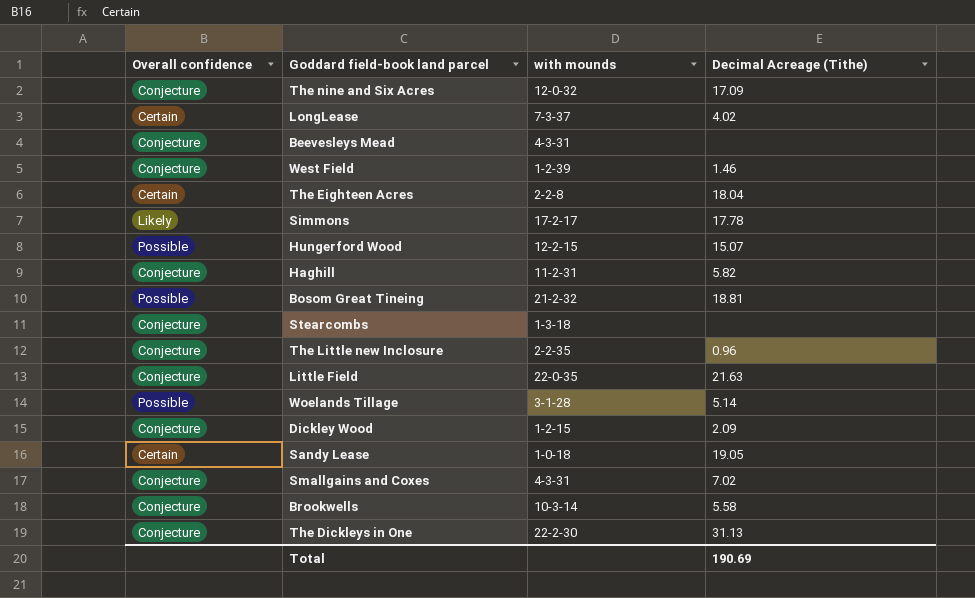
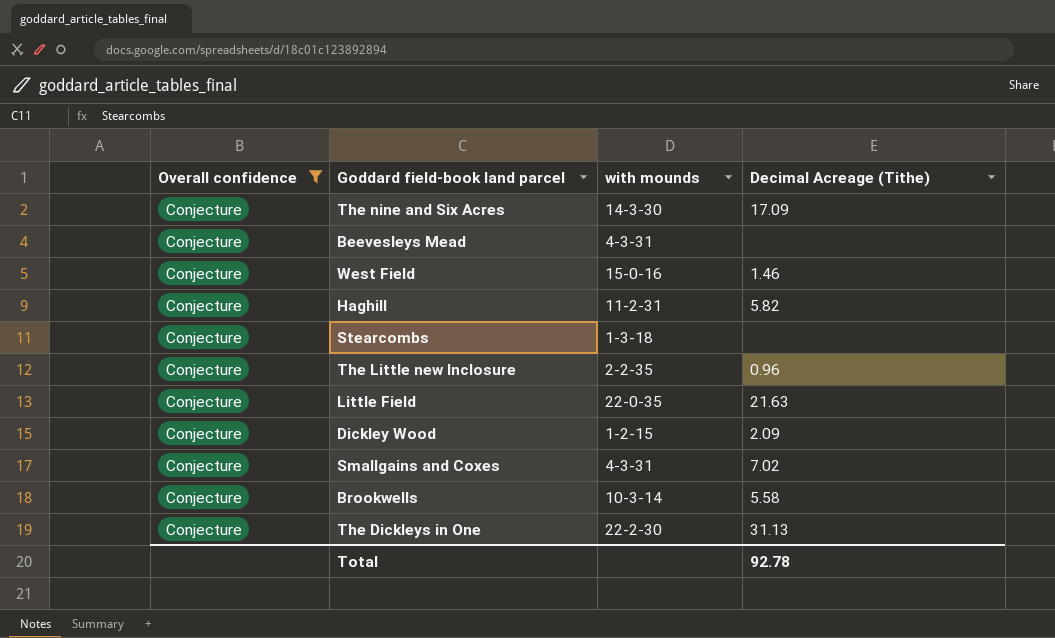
filter: none -> Overall confidence = Conjecture
The nine and Six Acres | with mounds: 12-0-32 -> 14-3-30
West Field | with mounds: 1-2-39 -> 15-0-16
Total | Decimal Acreage (Tithe): 190.69 -> 92.78

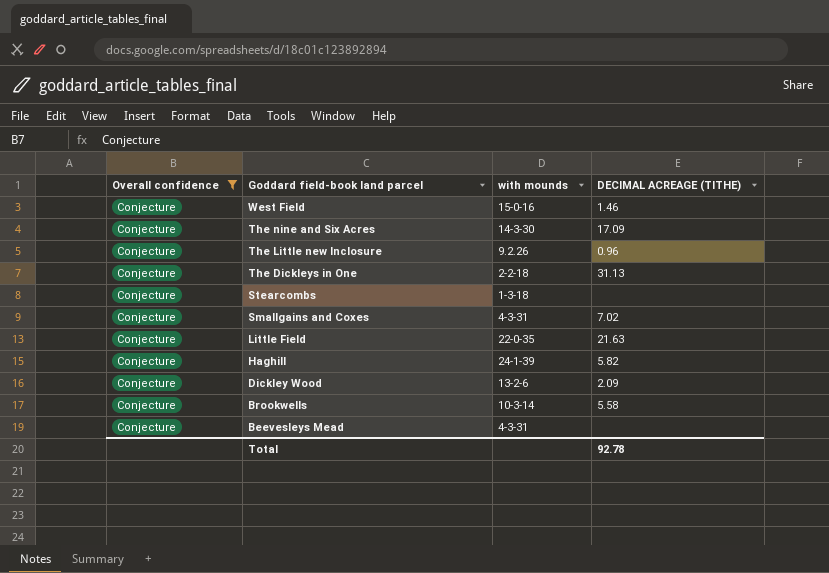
row order: none -> Goddard field-book land parcel descending
column name: Decimal Acreage (Tithe) -> DECIMAL ACREAGE (TITHE)
The Little new Inclosure | with mounds: 2-2-35 -> 9.2.26
The Dickleys in One | with mounds: 22-2-30 -> 2-2-18
Haghill | with mounds: 11-2-31 -> 24-1-39
Dickley Wood | with mounds: 1-2-15 -> 13-2-6

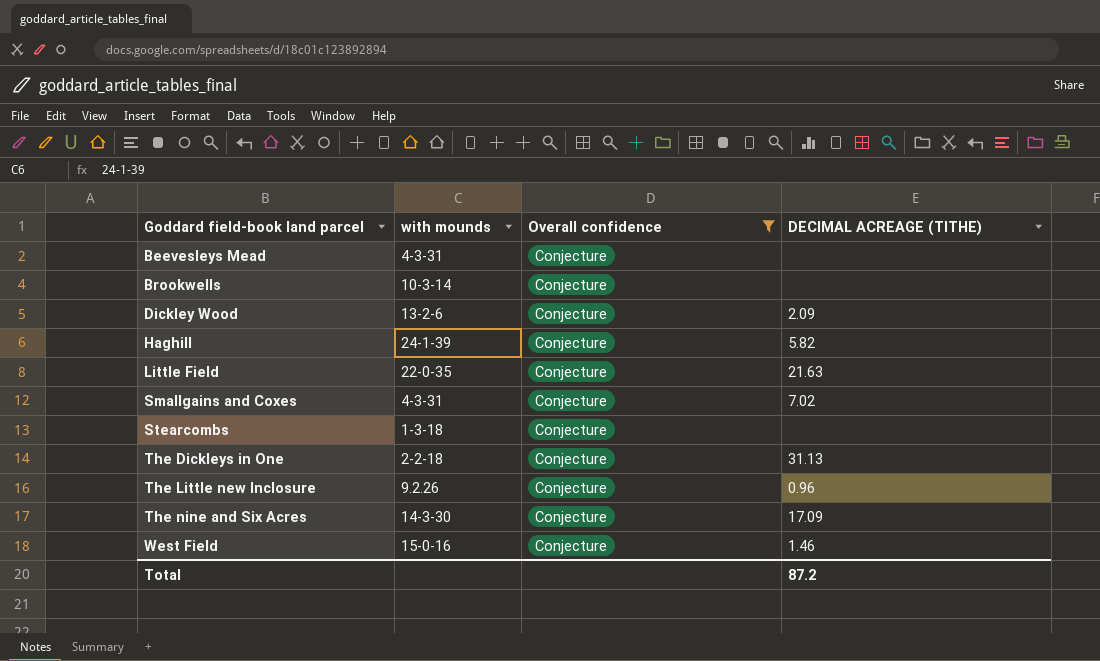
row order: Goddard field-book land parcel descending -> Goddard field-book land parcel ascending
column Overall confidence | position: 1 -> 3
Brookwells | DECIMAL ACREAGE (TITHE): 5.58 -> none
Total | DECIMAL ACREAGE (TITHE): 92.78 -> 87.2

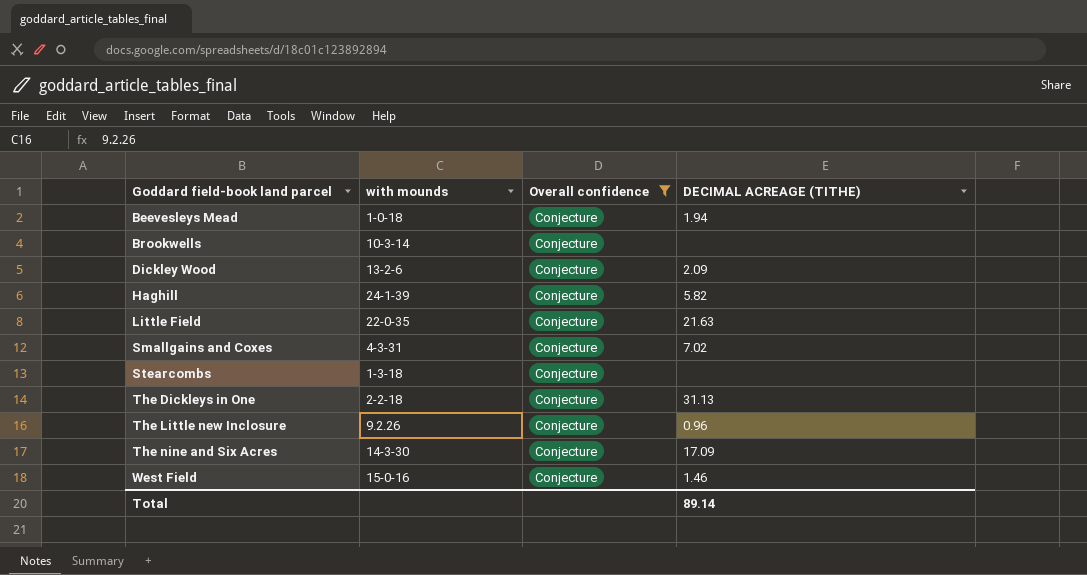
Beevesleys Mead | with mounds: 4-3-31 -> 1-0-18
Beevesleys Mead | DECIMAL ACREAGE (TITHE): none -> 1.94
Total | DECIMAL ACREAGE (TITHE): 87.2 -> 89.14

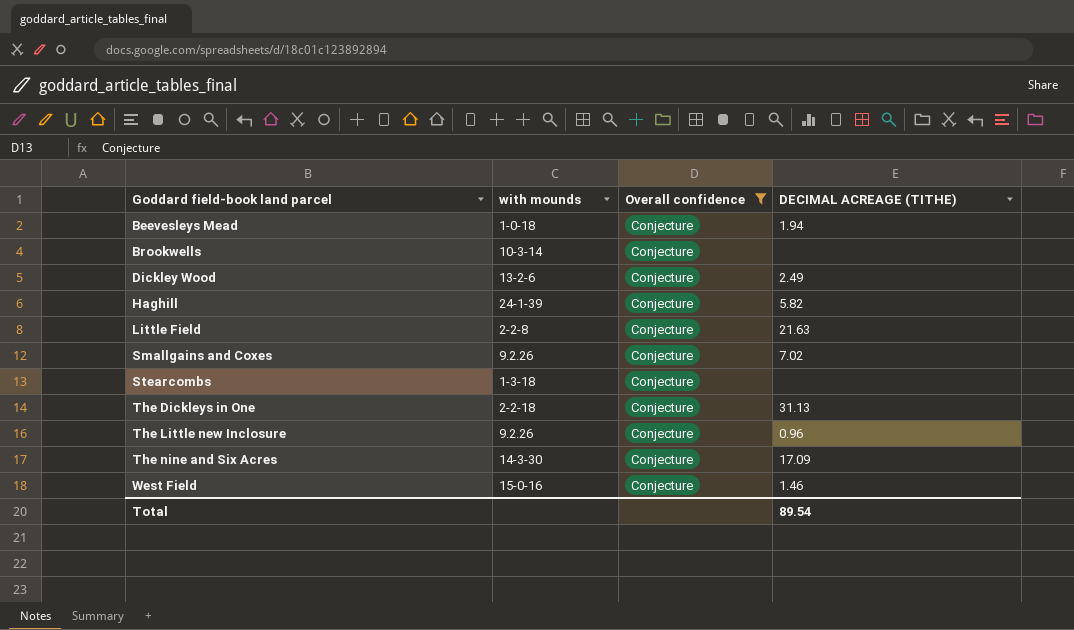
Dickley Wood | DECIMAL ACREAGE (TITHE): 2.09 -> 2.49
Little Field | with mounds: 22-0-35 -> 2-2-8
Smallgains and Coxes | with mounds: 4-3-31 -> 9.2.26
Total | DECIMAL ACREAGE (TITHE): 89.14 -> 89.54

